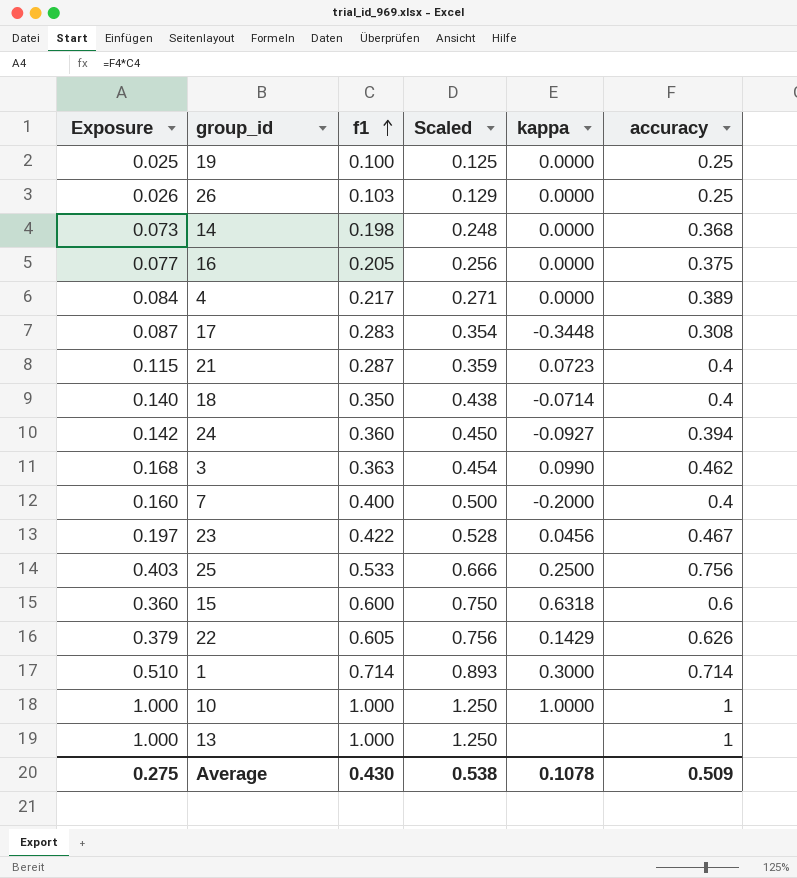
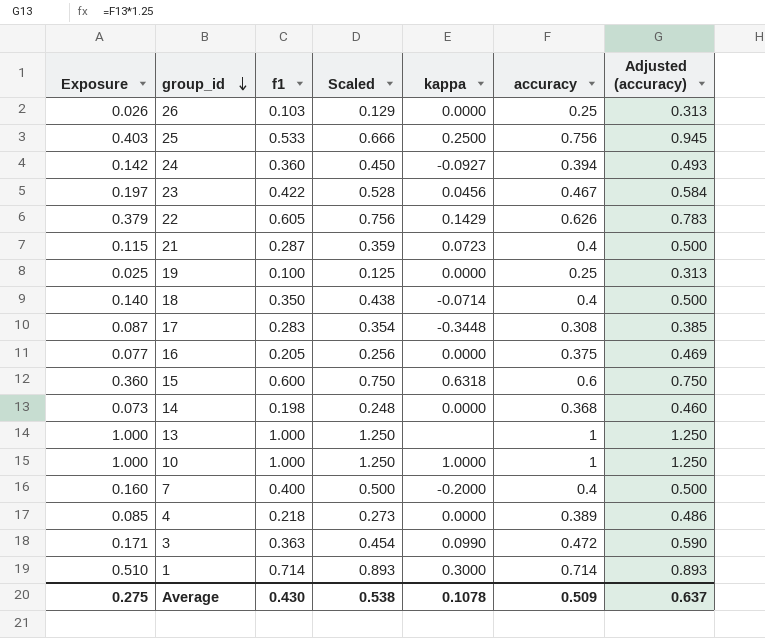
row order: f1 ascending -> group_id descending
column Adjusted (accuracy) | formula: none -> [accuracy] * 1.25
4 | Exposure: 0.084 -> 0.085
4 | f1: 0.217 -> 0.218
4 | Scaled: 0.271 -> 0.273
3 | Exposure: 0.168 -> 0.171
3 | accuracy: 0.462 -> 0.472

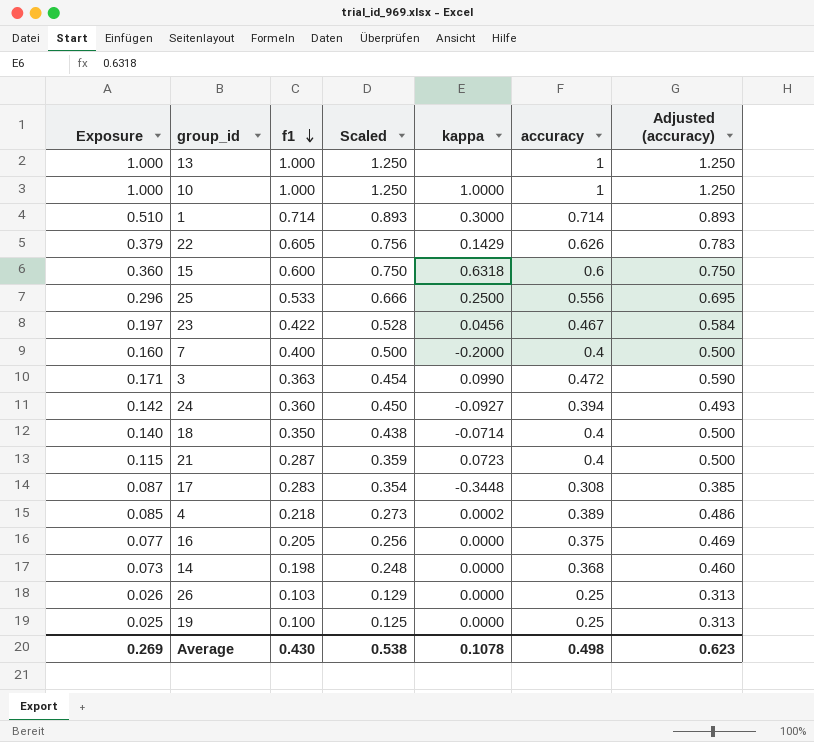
row order: group_id descending -> f1 descending
25 | Exposure: 0.403 -> 0.296
25 | accuracy: 0.756 -> 0.556
25 | Adjusted (accuracy): 0.945 -> 0.695
4 | kappa: 0.0000 -> 0.0002
Average | Exposure: 0.275 -> 0.269
Average | accuracy: 0.509 -> 0.498
Average | Adjusted (accuracy): 0.637 -> 0.623

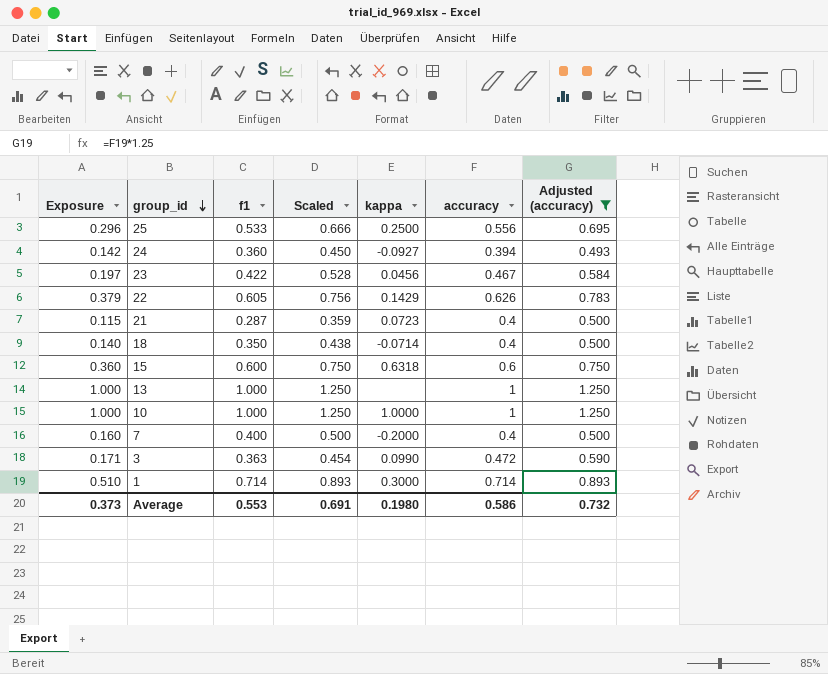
filter: none -> Adjusted (accuracy) >= 0.493
row order: f1 descending -> group_id descending
Average | Exposure: 0.269 -> 0.373
Average | f1: 0.430 -> 0.553
Average | Scaled: 0.538 -> 0.691
Average | kappa: 0.1078 -> 0.1980
Average | accuracy: 0.498 -> 0.586
Average | Adjusted (accuracy): 0.623 -> 0.732

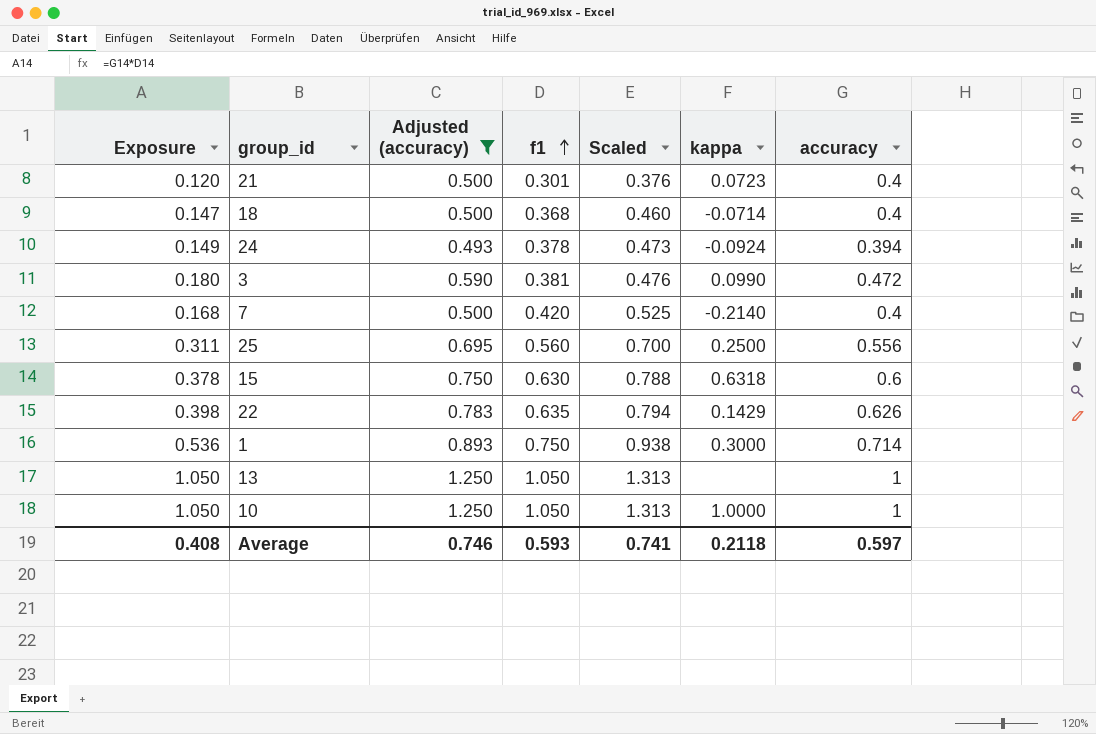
row order: group_id descending -> f1 ascending
column Adjusted (accuracy) | position: 7 -> 3
row 23: 0.197 | 0.422 | 0.528 | 0.0456 | 0.467 | 0.584 -> none
21 | Exposure: 0.115 -> 0.120
21 | f1: 0.287 -> 0.301
21 | Scaled: 0.359 -> 0.376
18 | Exposure: 0.140 -> 0.147
18 | f1: 0.350 -> 0.368
18 | Scaled: 0.438 -> 0.460
24 | Exposure: 0.142 -> 0.149
24 | f1: 0.360 -> 0.378
24 | Scaled: 0.450 -> 0.473
24 | kappa: -0.0927 -> -0.0924
3 | Exposure: 0.171 -> 0.180
3 | f1: 0.363 -> 0.381
3 | Scaled: 0.454 -> 0.476
7 | Exposure: 0.160 -> 0.168
7 | f1: 0.400 -> 0.420
7 | Scaled: 0.500 -> 0.525
7 | kappa: -0.2000 -> -0.2140
25 | Exposure: 0.296 -> 0.311
25 | f1: 0.533 -> 0.560
25 | Scaled: 0.666 -> 0.700
15 | Exposure: 0.360 -> 0.378
15 | f1: 0.600 -> 0.630
15 | Scaled: 0.750 -> 0.788
22 | Exposure: 0.379 -> 0.398
22 | f1: 0.605 -> 0.635
22 | Scaled: 0.756 -> 0.794
1 | Exposure: 0.510 -> 0.536
1 | f1: 0.714 -> 0.750
1 | Scaled: 0.893 -> 0.938
13 | Exposure: 1.000 -> 1.050
13 | f1: 1.000 -> 1.050
13 | Scaled: 1.250 -> 1.313
10 | Exposure: 1.000 -> 1.050
10 | f1: 1.000 -> 1.050
10 | Scaled: 1.250 -> 1.313
Average | Exposure: 0.373 -> 0.408
Average | Adjusted (accuracy): 0.732 -> 0.746
Average | f1: 0.553 -> 0.593
Average | Scaled: 0.691 -> 0.741
Average | kappa: 0.1980 -> 0.2118
Average | accuracy: 0.586 -> 0.597

